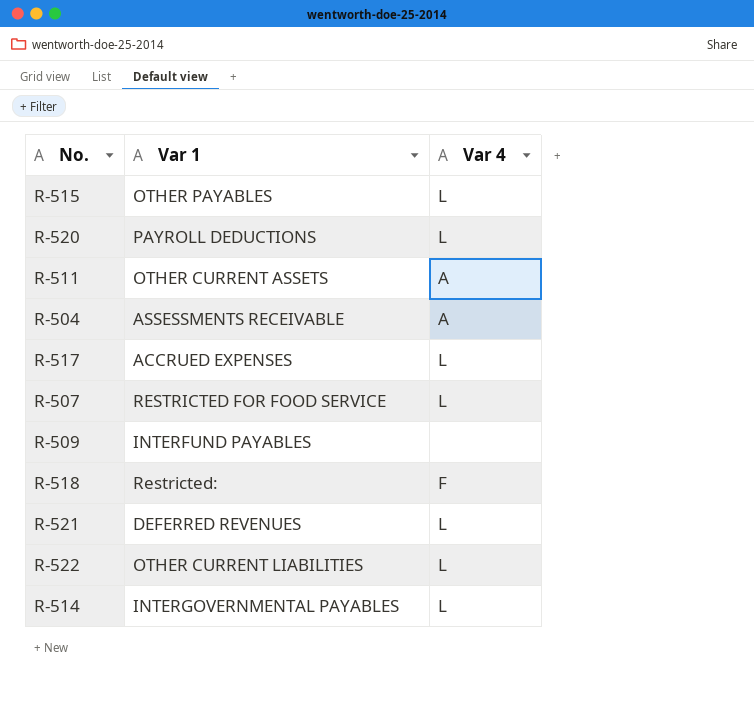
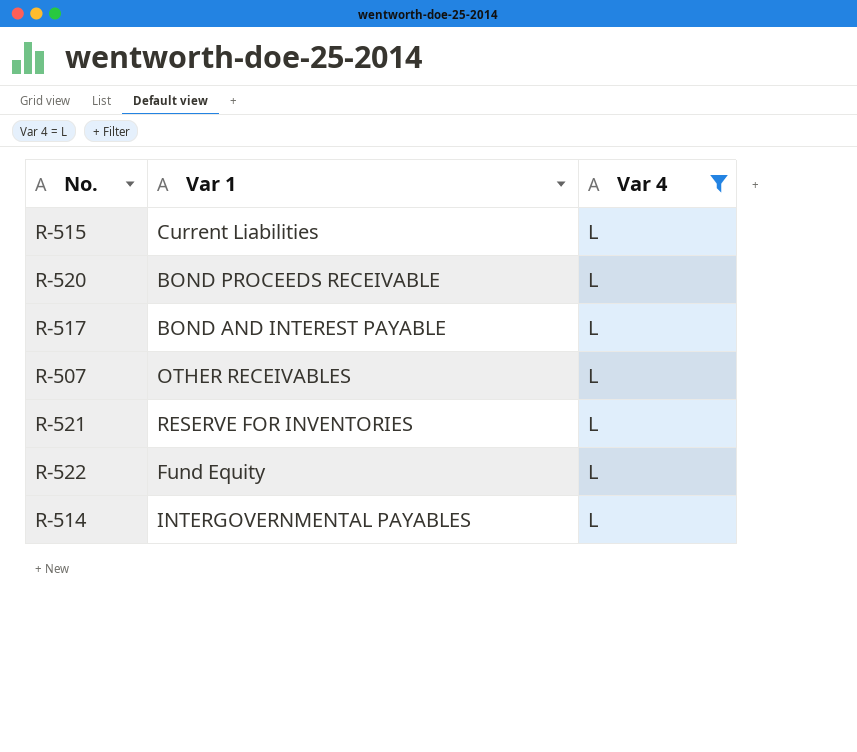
filter: none -> Var 4 = L
R-515 | Var 1: OTHER PAYABLES -> Current Liabilities
R-520 | Var 1: PAYROLL DEDUCTIONS -> BOND PROCEEDS RECEIVABLE
R-517 | Var 1: ACCRUED EXPENSES -> BOND AND INTEREST PAYABLE
R-507 | Var 1: RESTRICTED FOR FOOD SERVICE -> OTHER RECEIVABLES
R-521 | Var 1: DEFERRED REVENUES -> RESERVE FOR INVENTORIES
R-522 | Var 1: OTHER CURRENT LIABILITIES -> Fund Equity

